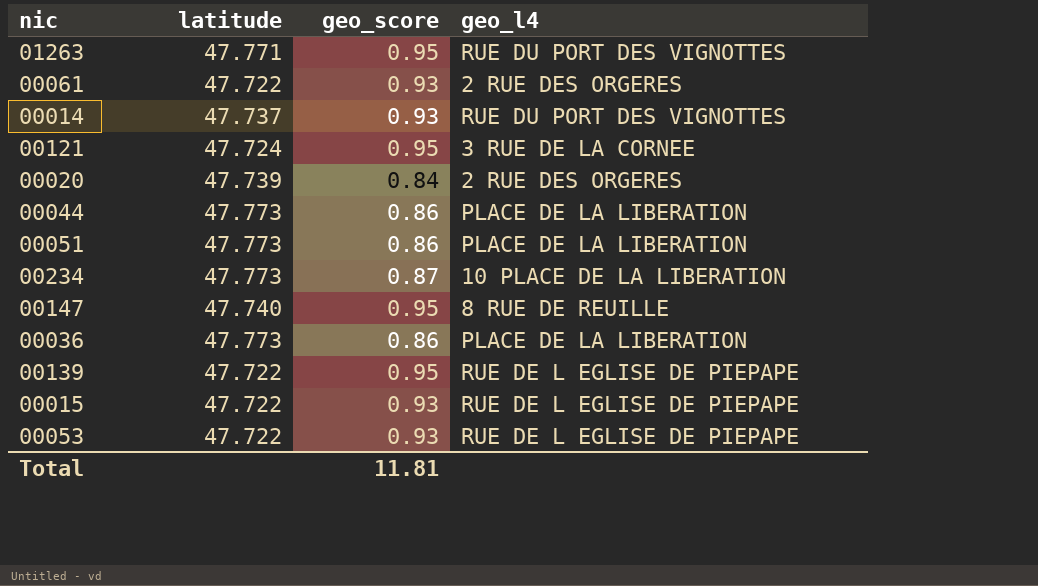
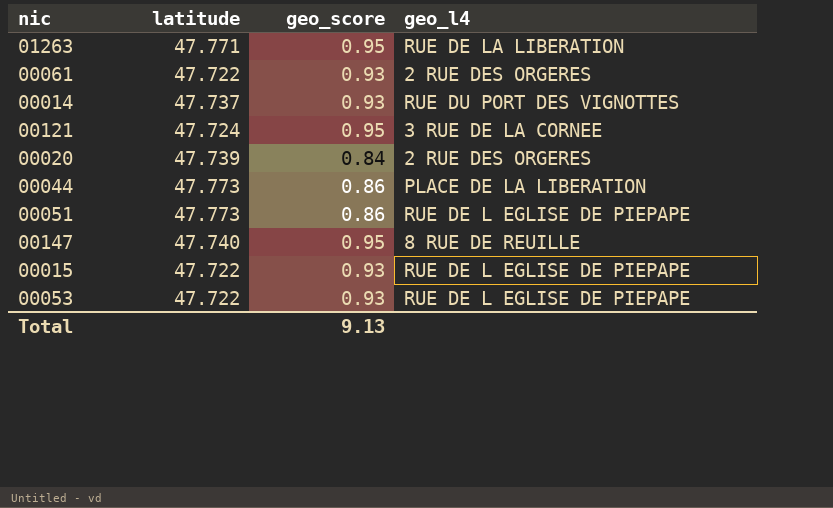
row 00234: 47.773 | 0.87 | 10 PLACE DE LA LIBERATION -> none
row 00036: 47.773 | 0.86 | PLACE DE LA LIBERATION -> none
row 00139: 47.722 | 0.95 | RUE DE L EGLISE DE PIEPAPE -> none
01263 | geo_l4: RUE DU PORT DES VIGNOTTES -> RUE DE LA LIBERATION
00051 | geo_l4: PLACE DE LA LIBERATION -> RUE DE L EGLISE DE PIEPAPE
Total | geo_score: 11.81 -> 9.13

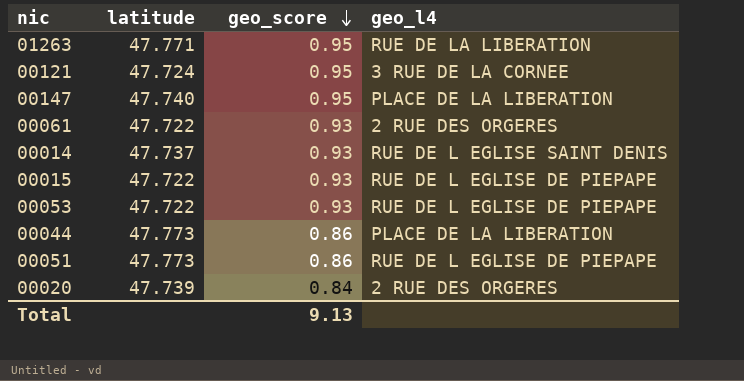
row order: none -> geo_score descending
00147 | geo_l4: 8 RUE DE REUILLE -> PLACE DE LA LIBERATION
00014 | geo_l4: RUE DU PORT DES VIGNOTTES -> RUE DE L EGLISE SAINT DENIS

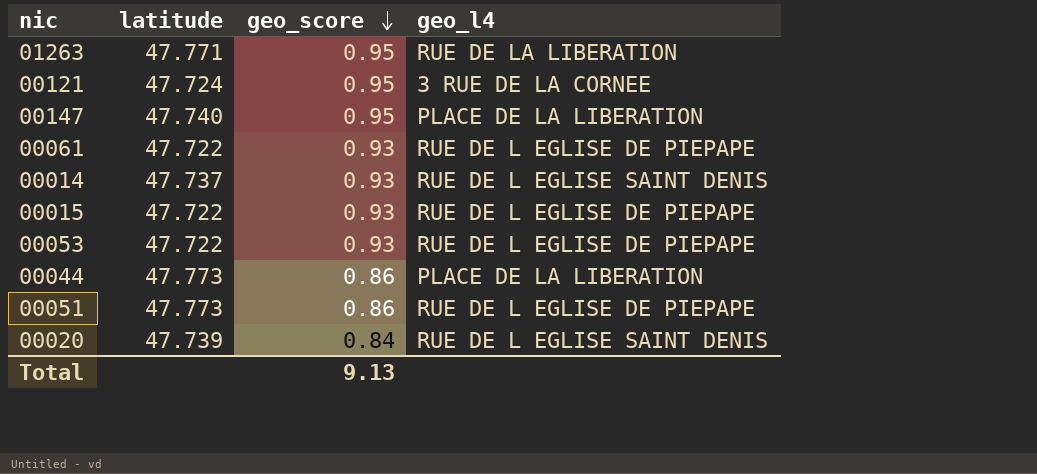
00061 | geo_l4: 2 RUE DES ORGERES -> RUE DE L EGLISE DE PIEPAPE
00020 | geo_l4: 2 RUE DES ORGERES -> RUE DE L EGLISE SAINT DENIS

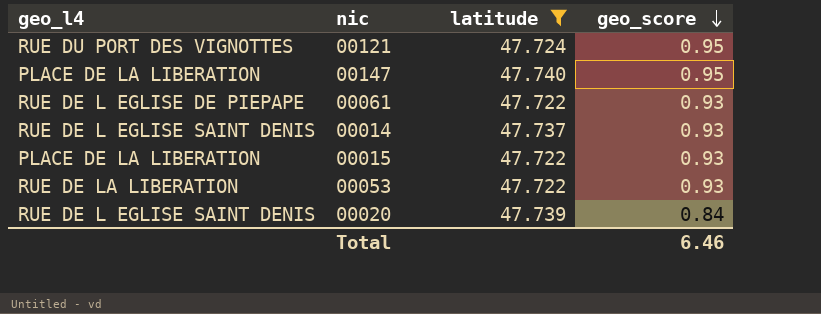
filter: none -> latitude <= 47.740
column geo_l4 | position: 4 -> 1
00121 | geo_l4: 3 RUE DE LA CORNEE -> RUE DU PORT DES VIGNOTTES
00015 | geo_l4: RUE DE L EGLISE DE PIEPAPE -> PLACE DE LA LIBERATION
00053 | geo_l4: RUE DE L EGLISE DE PIEPAPE -> RUE DE LA LIBERATION
Total | geo_score: 9.13 -> 6.46

